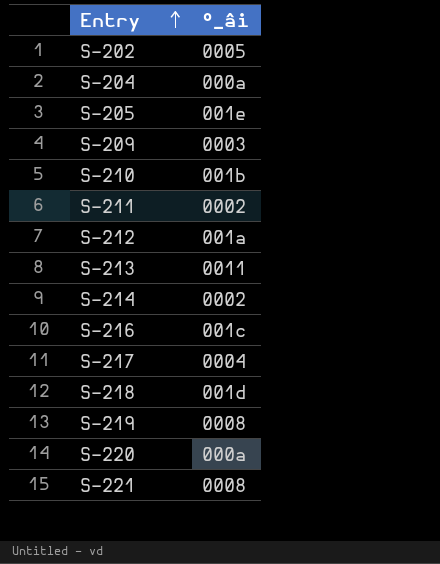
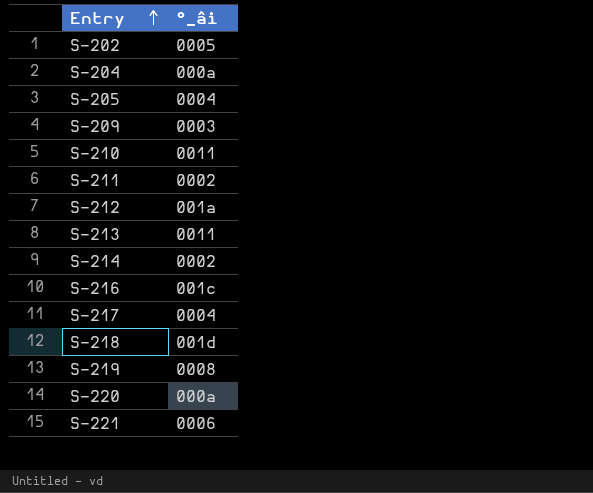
S-205 | °_âi: 001e -> 0004
S-210 | °_âi: 001b -> 0011
S-221 | °_âi: 0008 -> 0006

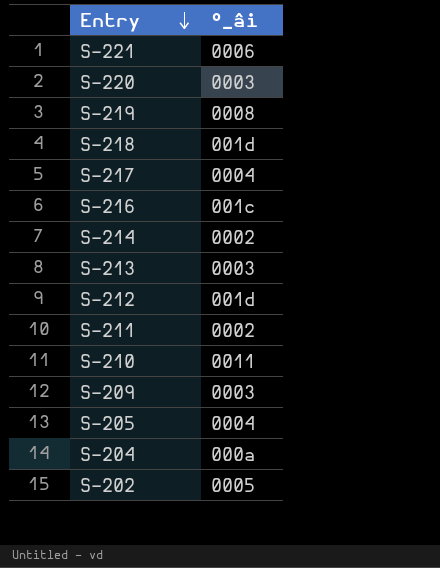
row order: Entry ascending -> Entry descending
S-220 | °_âi: 000a -> 0003
S-213 | °_âi: 0011 -> 0003
S-212 | °_âi: 001a -> 001d

